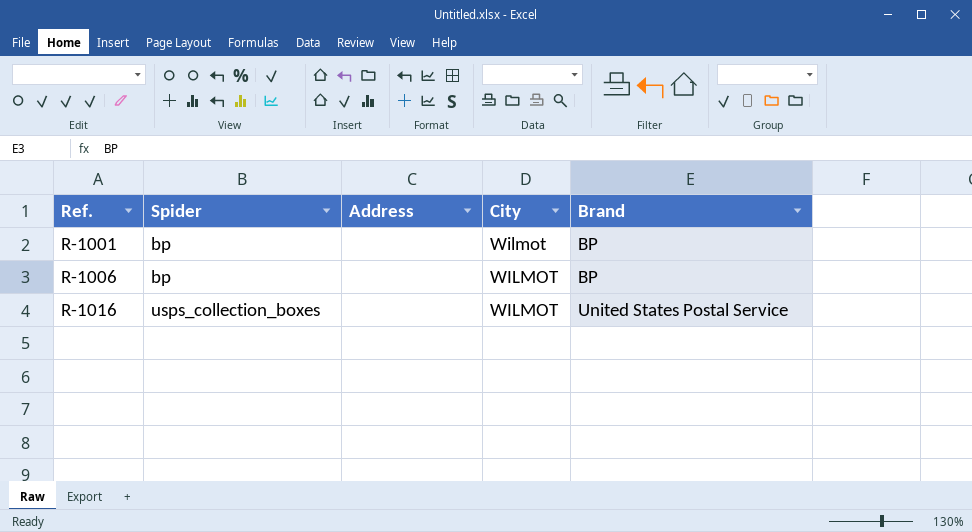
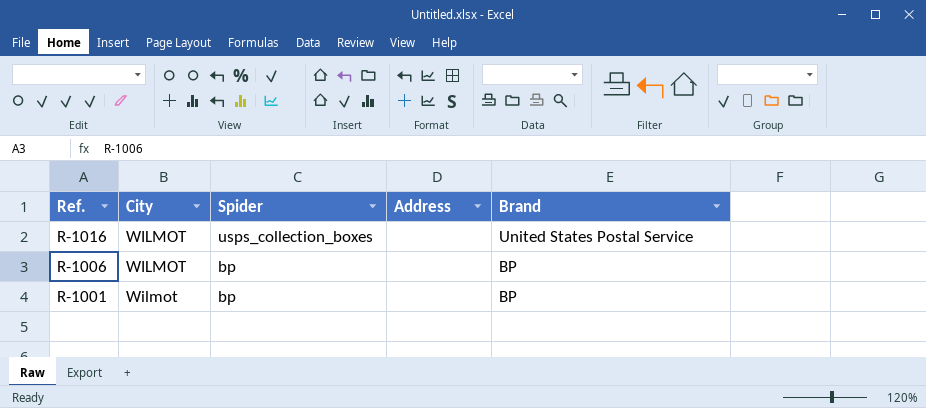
row order: Ref. ascending -> Ref. descending
column City | position: 4 -> 2

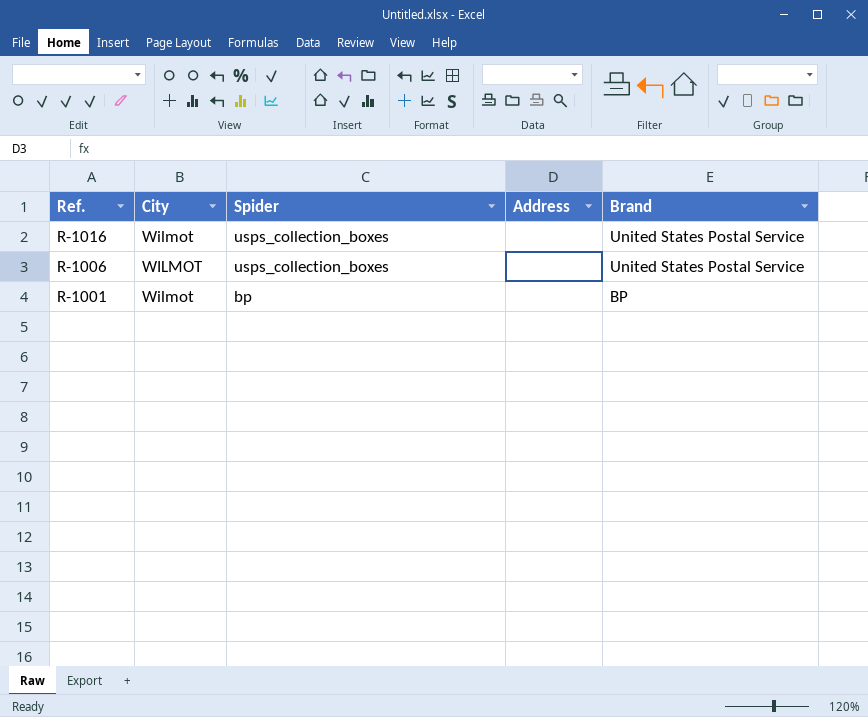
R-1016 | City: WILMOT -> Wilmot
R-1006 | Spider: bp -> usps_collection_boxes
R-1006 | Brand: BP -> United States Postal Service

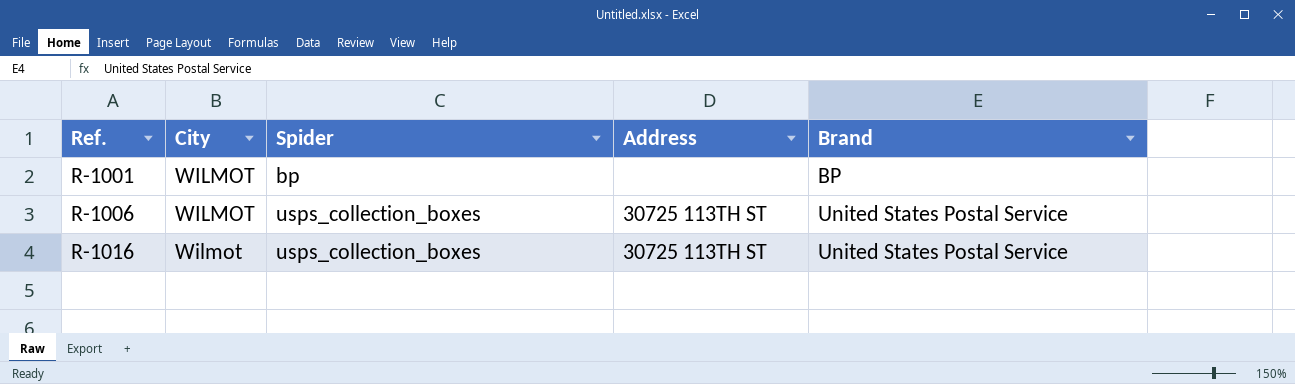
row order: Ref. descending -> Ref. ascending
R-1001 | City: Wilmot -> WILMOT
R-1006 | Address: none -> 30725 113TH ST
R-1016 | Address: none -> 30725 113TH ST

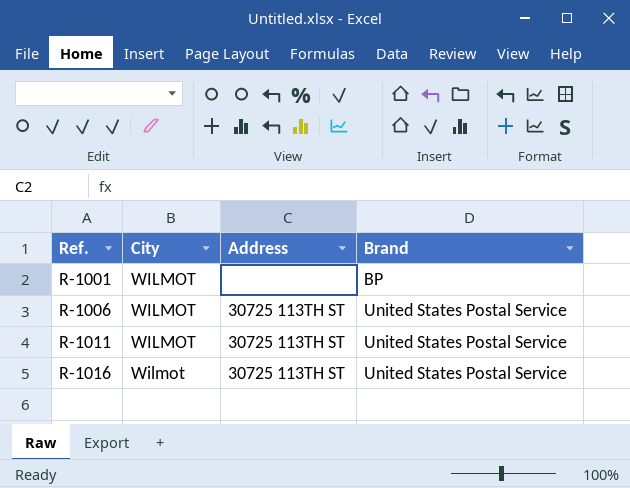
column Spider | position: 3 -> none
row R-1011: none -> WILMOT | 30725 113TH ST | United States Postal Service

